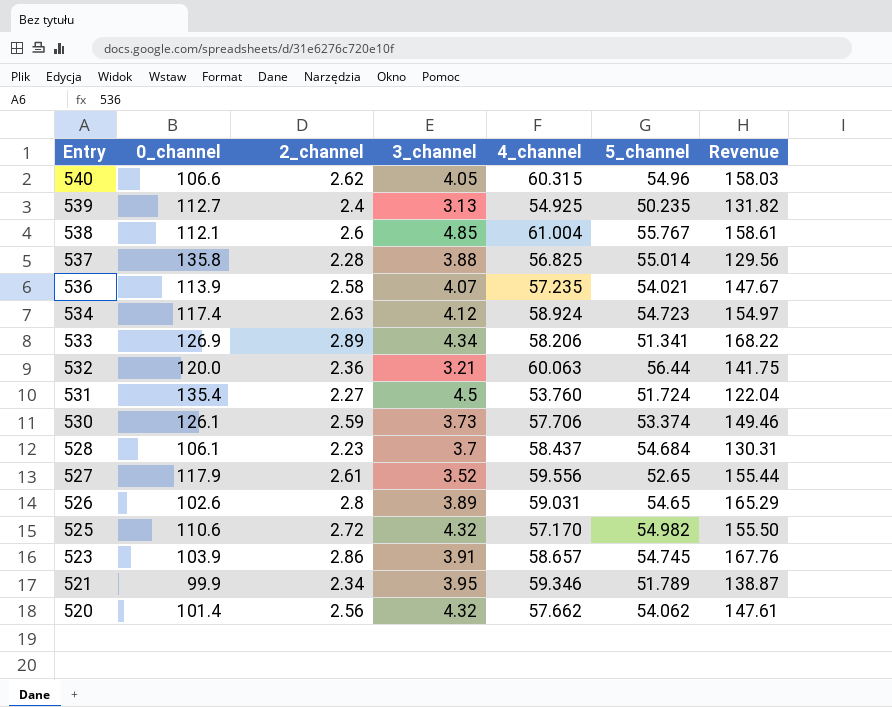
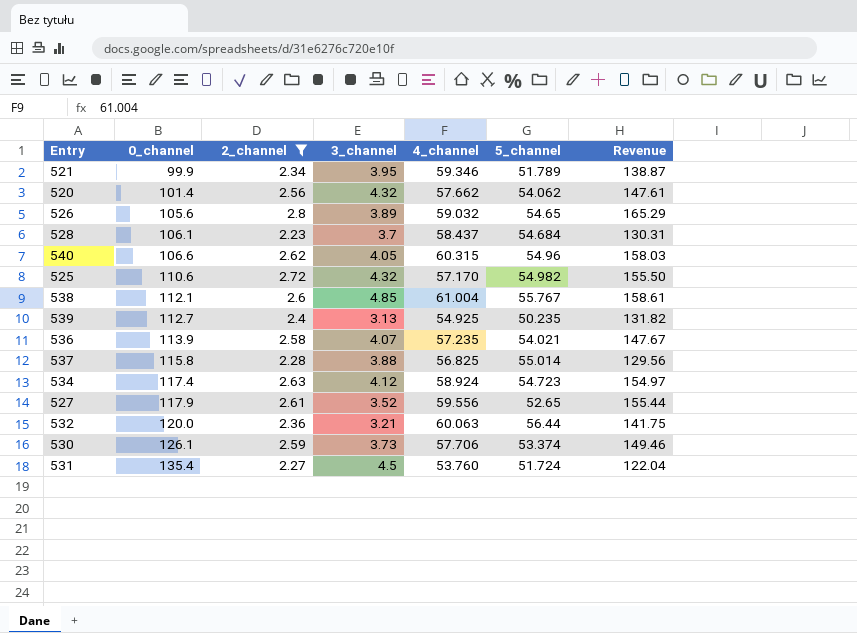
filter: none -> 2_channel <= 2.8
row order: Entry descending -> 0_channel ascending
526 | 0_channel: 102.6 -> 105.6
526 | 4_channel: 59.031 -> 59.032
537 | 0_channel: 135.8 -> 115.8

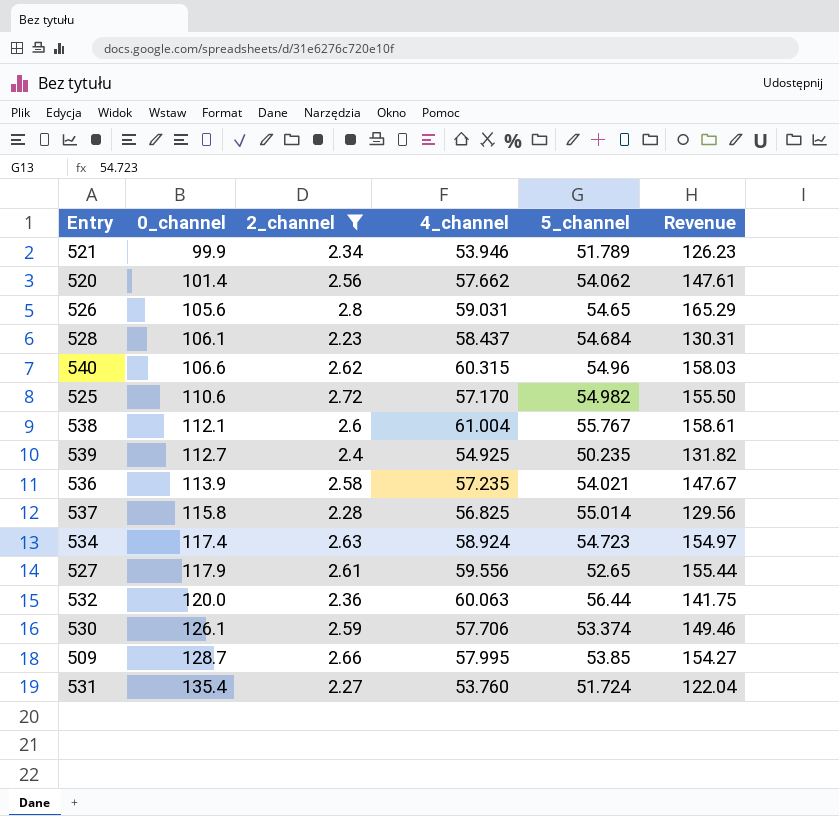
column 3_channel | position: 4 -> none
521 | 4_channel: 59.346 -> 53.946
521 | Revenue: 138.87 -> 126.23
526 | 4_channel: 59.032 -> 59.031
row 509: none -> 128.7 | 2.66 | 57.995 | 53.85 | 154.27

